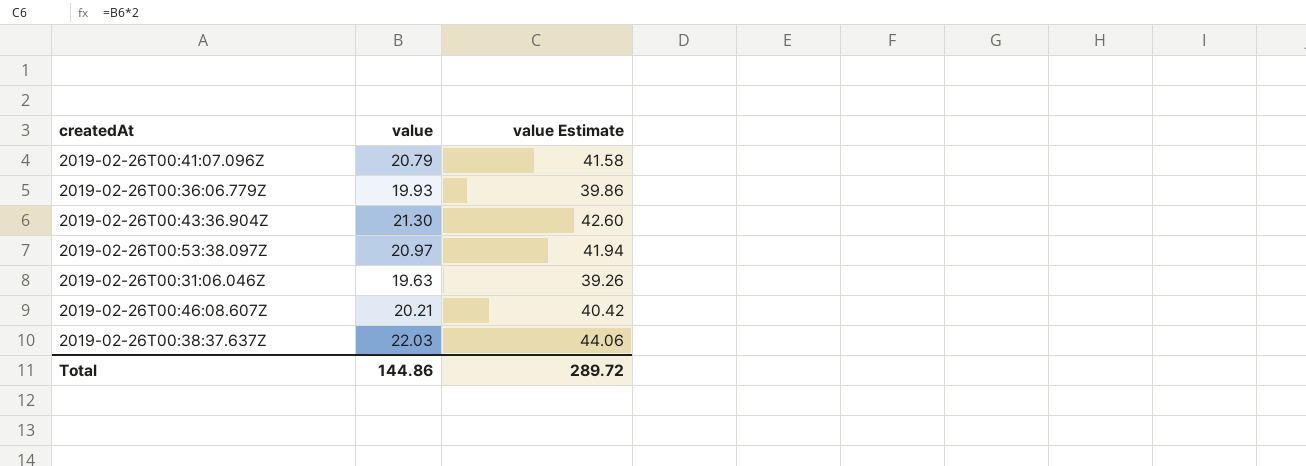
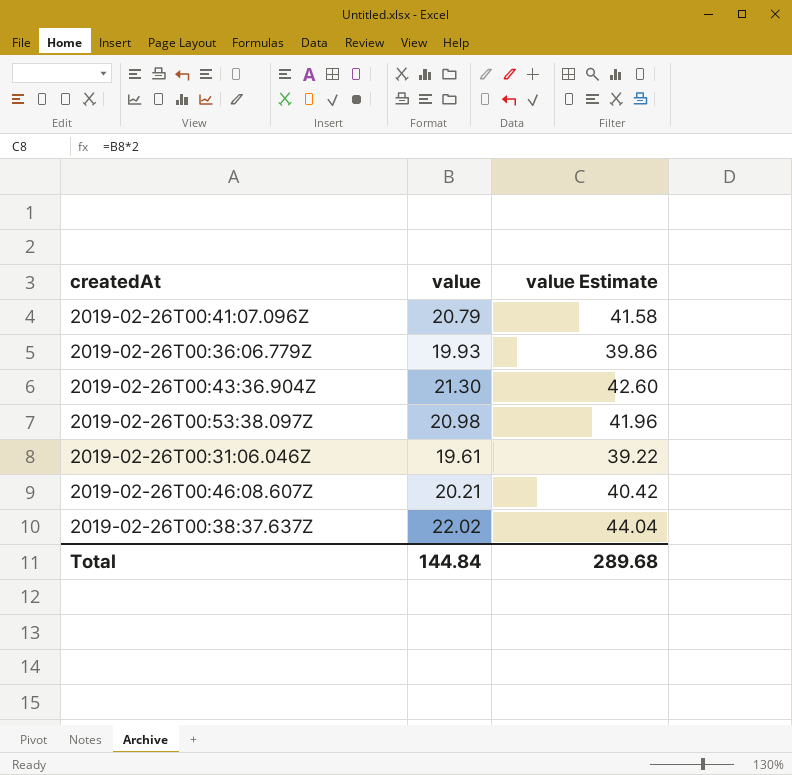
2019-02-26T00:53:38.097Z | value: 20.97 -> 20.98
2019-02-26T00:53:38.097Z | value Estimate: 41.94 -> 41.96
2019-02-26T00:31:06.046Z | value: 19.63 -> 19.61
2019-02-26T00:31:06.046Z | value Estimate: 39.26 -> 39.22
2019-02-26T00:38:37.637Z | value: 22.03 -> 22.02
2019-02-26T00:38:37.637Z | value Estimate: 44.06 -> 44.04
Total | value: 144.86 -> 144.84
Total | value Estimate: 289.72 -> 289.68

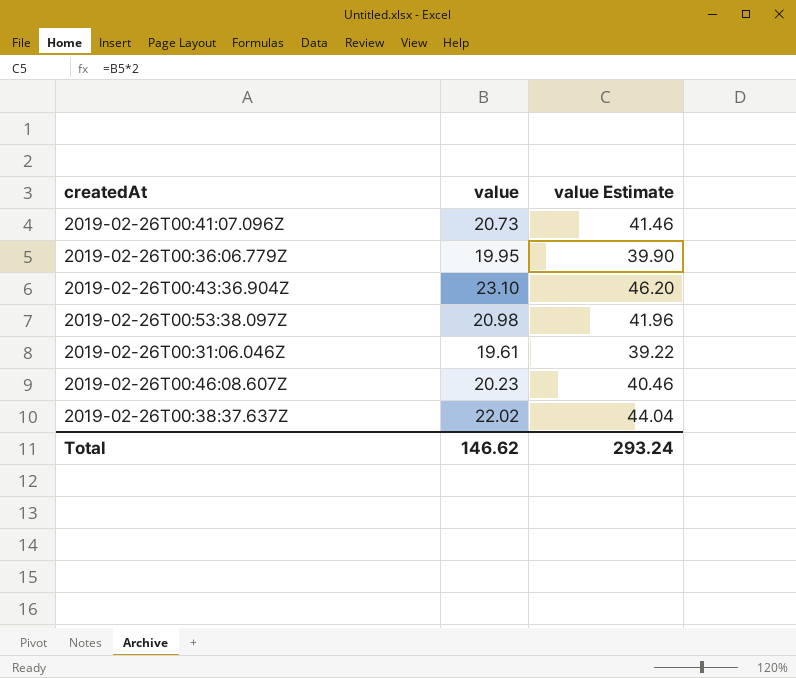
2019-02-26T00:41:07.096Z | value: 20.79 -> 20.73
2019-02-26T00:41:07.096Z | value Estimate: 41.58 -> 41.46
2019-02-26T00:36:06.779Z | value: 19.93 -> 19.95
2019-02-26T00:36:06.779Z | value Estimate: 39.86 -> 39.90
2019-02-26T00:43:36.904Z | value: 21.30 -> 23.10
2019-02-26T00:43:36.904Z | value Estimate: 42.60 -> 46.20
2019-02-26T00:46:08.607Z | value: 20.21 -> 20.23
2019-02-26T00:46:08.607Z | value Estimate: 40.42 -> 40.46
Total | value: 144.84 -> 146.62
Total | value Estimate: 289.68 -> 293.24

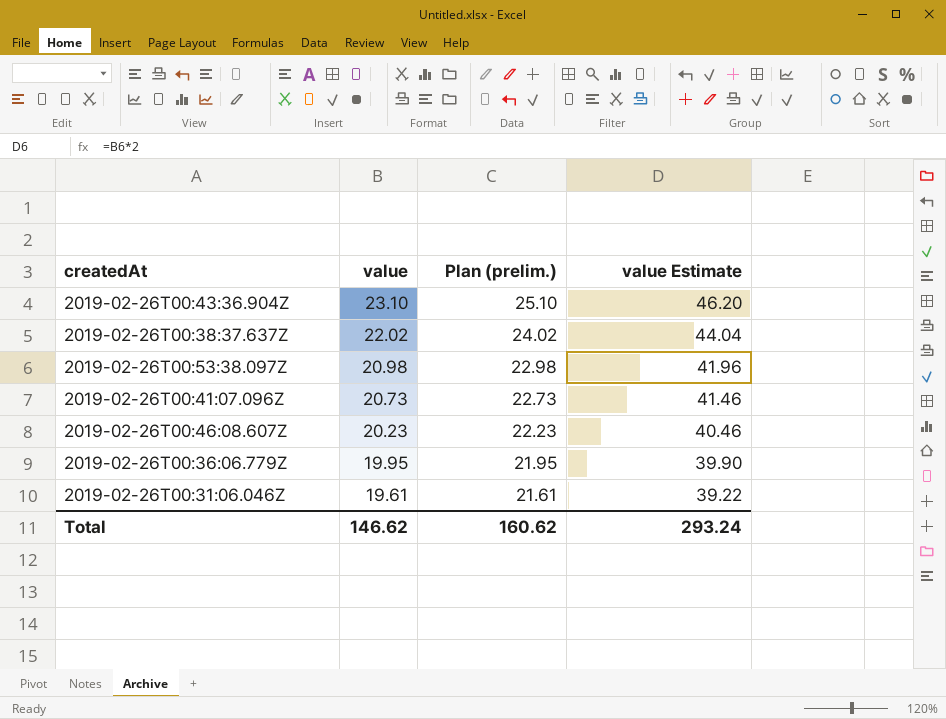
row order: none -> value descending
column Plan (prelim.) | formula: none -> [value] + 2

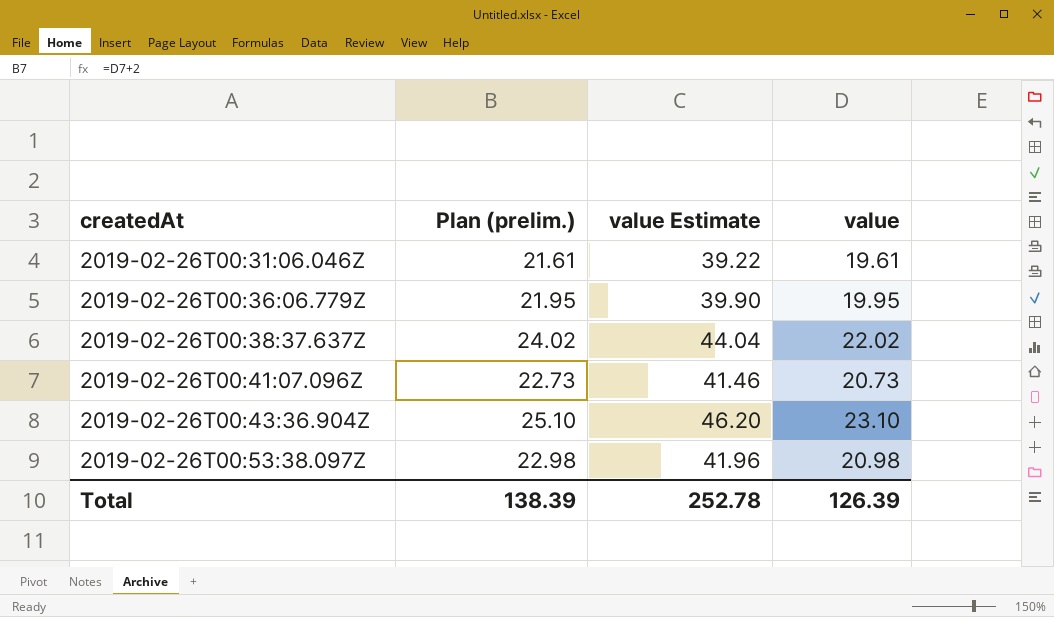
row order: value descending -> createdAt ascending
column value | position: 2 -> 4
row 2019-02-26T00:46:08.607Z: 20.23 | 22.23 | 40.46 -> none
Total | Plan (prelim.): 160.62 -> 138.39
Total | value Estimate: 293.24 -> 252.78
Total | value: 146.62 -> 126.39

